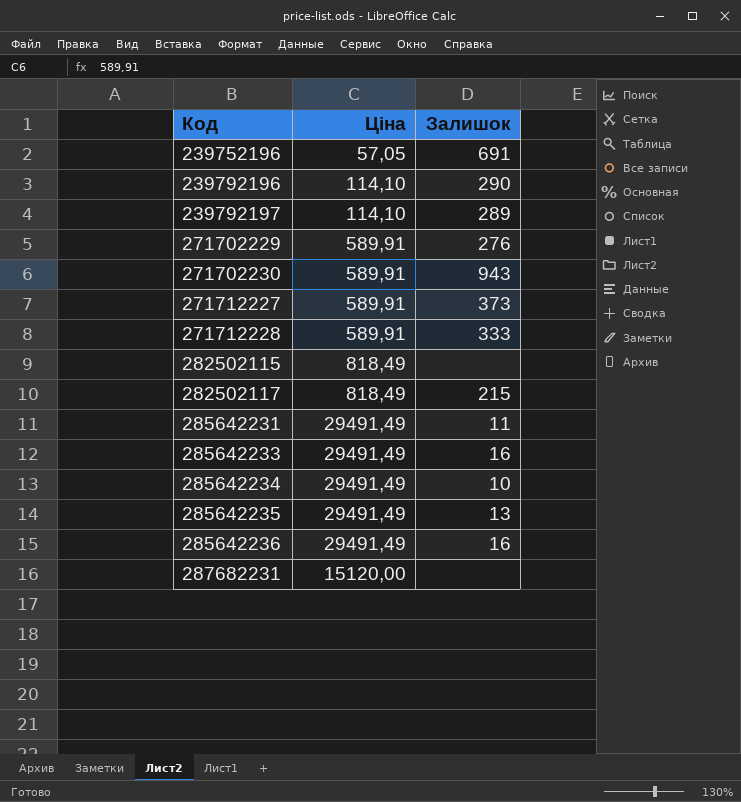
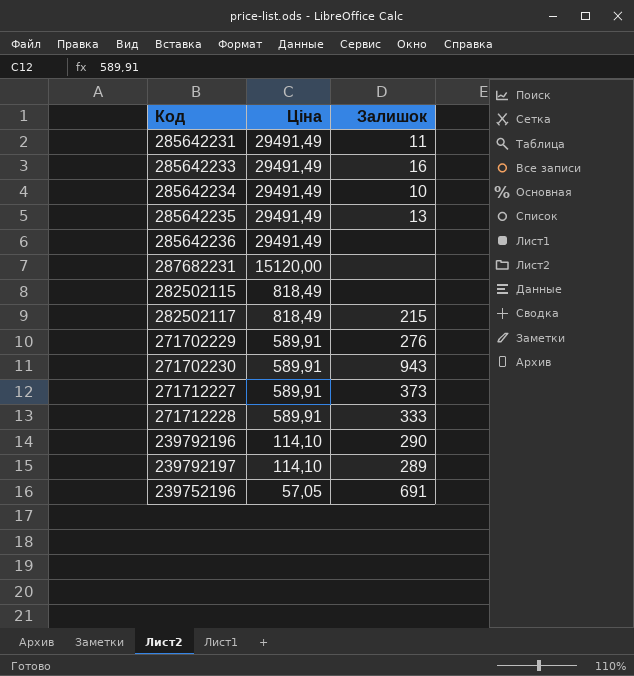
row order: Код ascending -> Ціна descending
285642236 | Залишок: 16 -> none

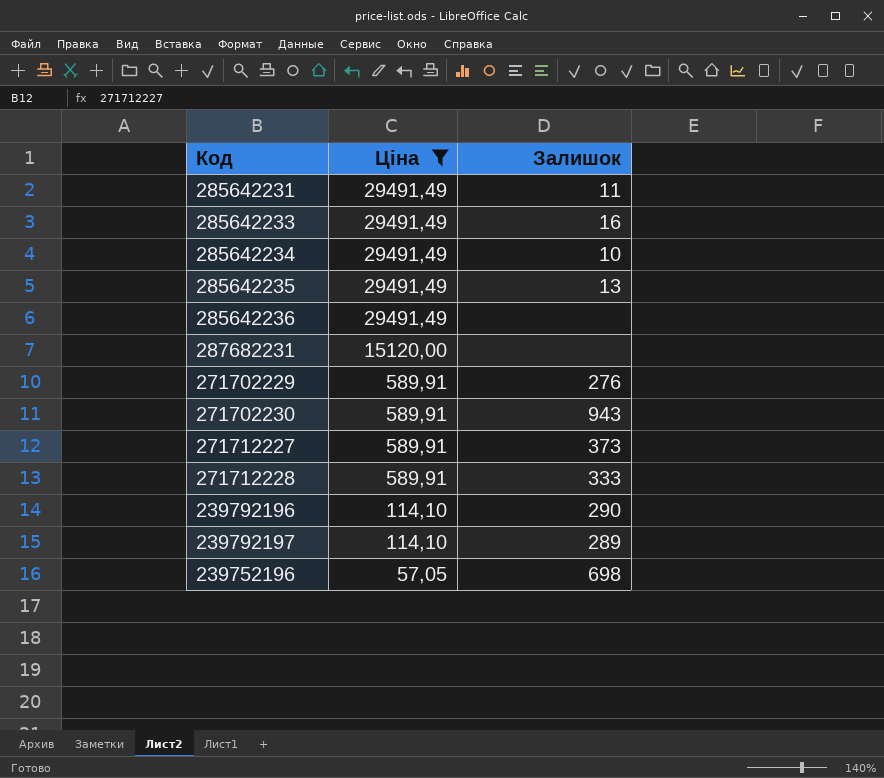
filter: none -> Ціна != 818,49
239752196 | Залишок: 691 -> 698

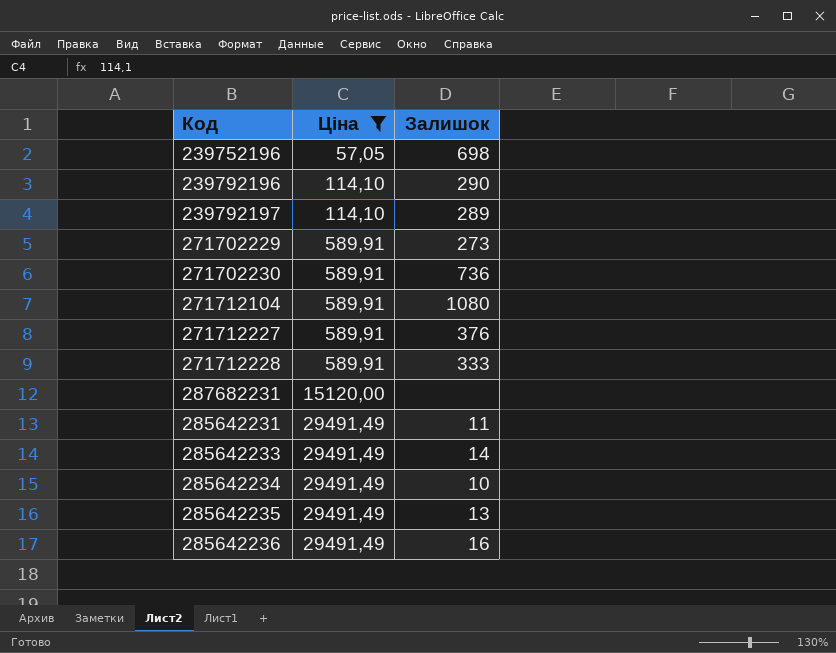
row order: Ціна descending -> Ціна ascending
271702229 | Залишок: 276 -> 273
271702230 | Залишок: 943 -> 736
row 271712104: none -> 589,91 | 1080
271712227 | Залишок: 373 -> 376
285642233 | Залишок: 16 -> 14
285642236 | Залишок: none -> 16

